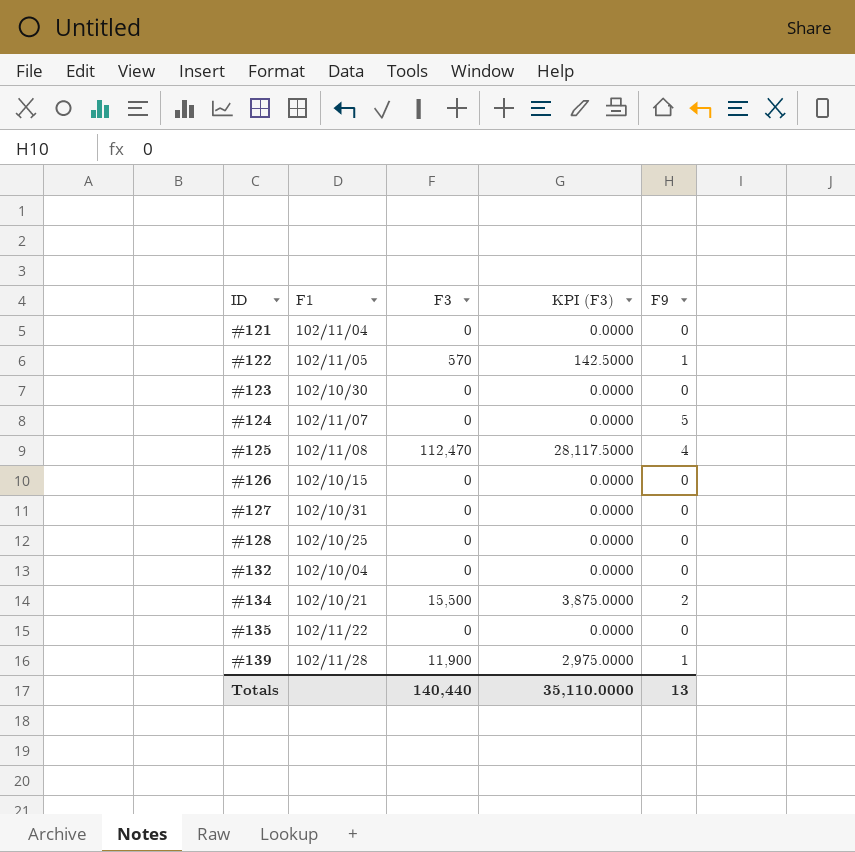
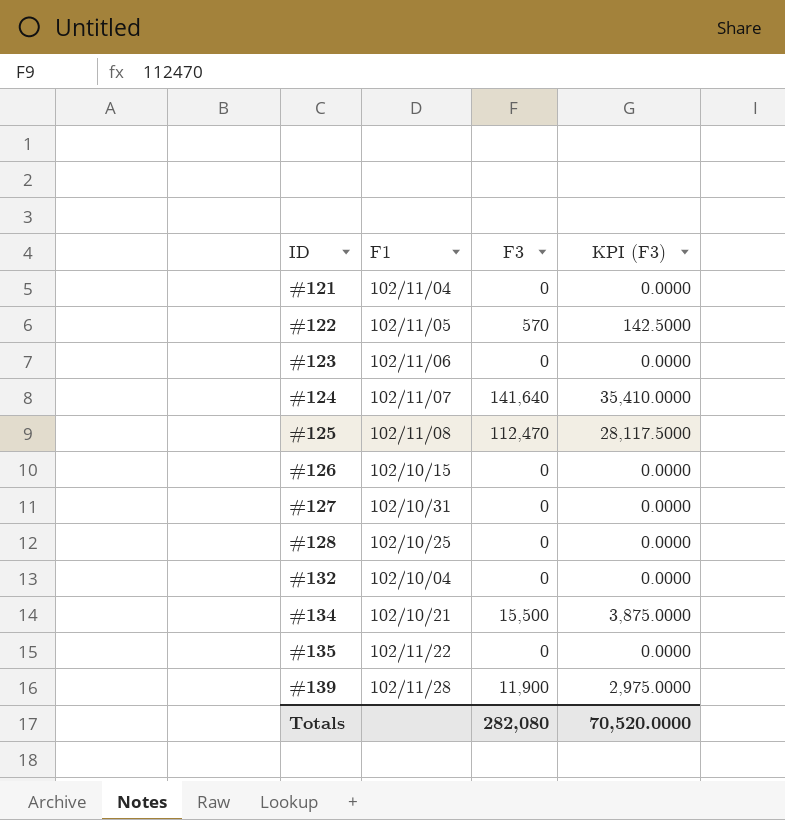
column F9 | position: 5 -> none
#123 | F1: 102/10/30 -> 102/11/06
#124 | F3: 0 -> 141,640
#124 | KPI (F3): 0.0000 -> 35,410.0000
Totals | F3: 140,440 -> 282,080
Totals | KPI (F3): 35,110.0000 -> 70,520.0000

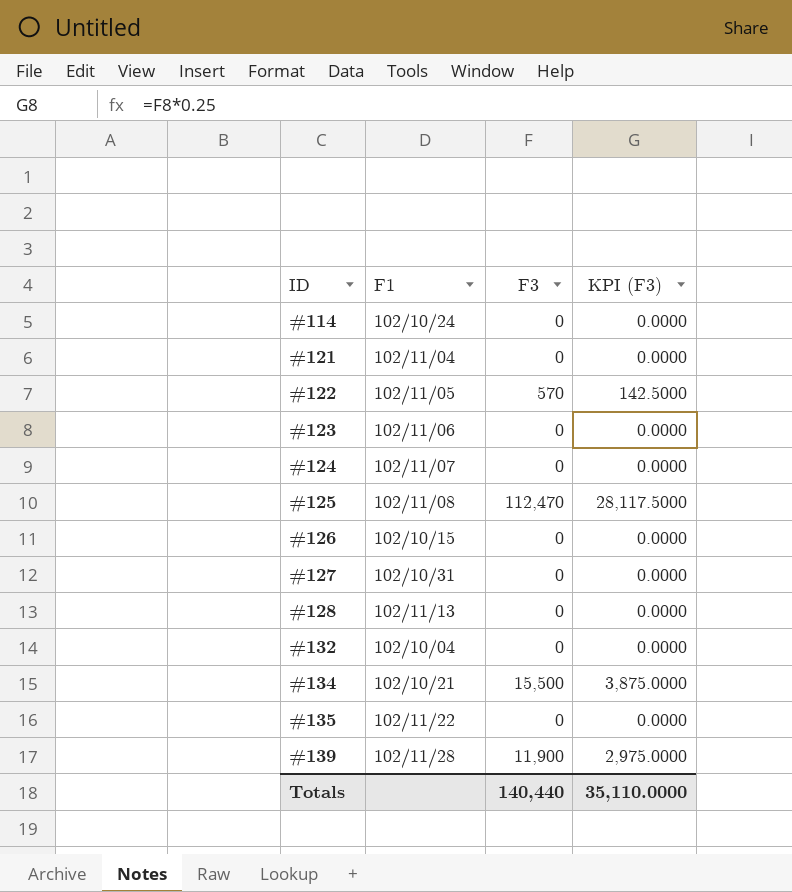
row #114: none -> 102/10/24 | 0 | 0.0000
#124 | F3: 141,640 -> 0
#124 | KPI (F3): 35,410.0000 -> 0.0000
#128 | F1: 102/10/25 -> 102/11/13
Totals | F3: 282,080 -> 140,440
Totals | KPI (F3): 70,520.0000 -> 35,110.0000

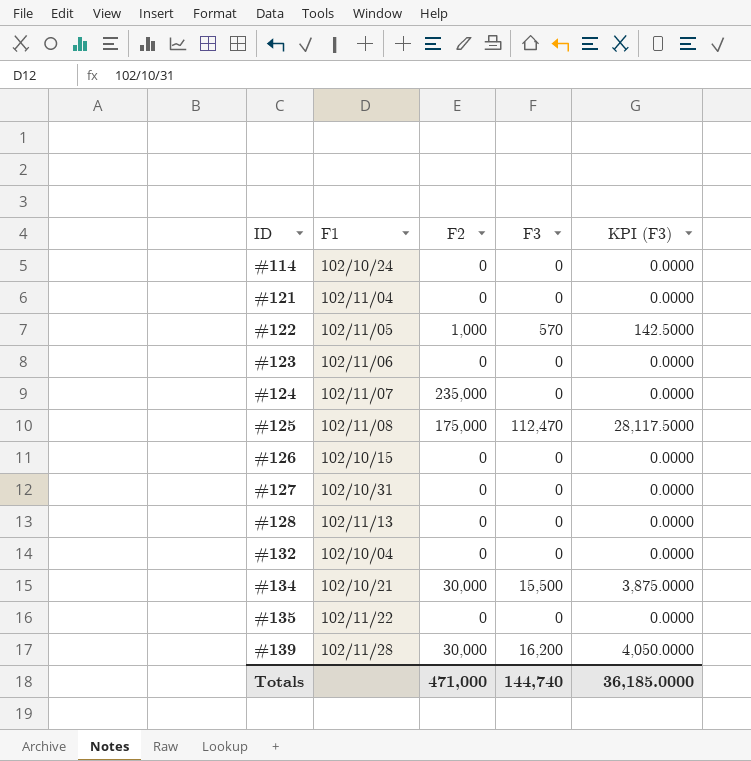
column F2 | position: none -> 3
#139 | F3: 11,900 -> 16,200
#139 | KPI (F3): 2,975.0000 -> 4,050.0000
Totals | F3: 140,440 -> 144,740
Totals | KPI (F3): 35,110.0000 -> 36,185.0000

